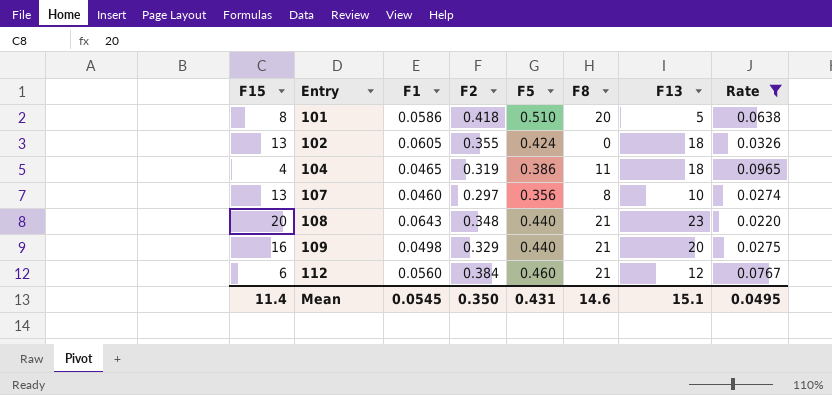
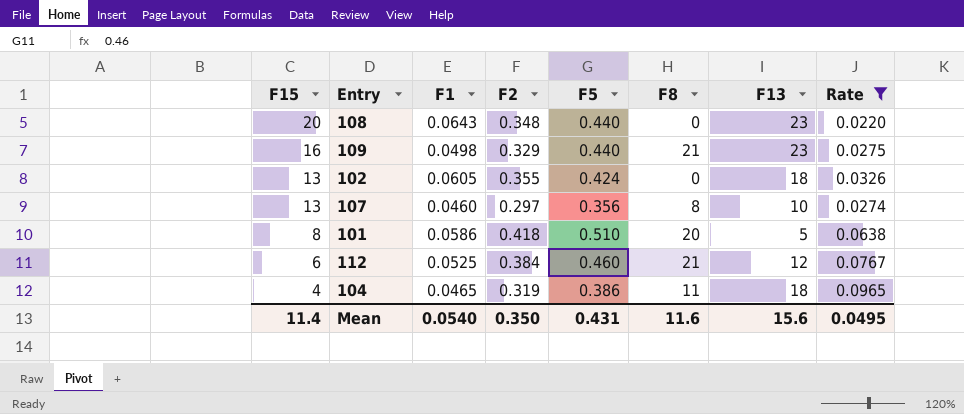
row order: Entry ascending -> F15 descending
108 | F8: 21 -> 0
109 | F13: 20 -> 23
112 | F1: 0.0560 -> 0.0525
Mean | F1: 0.0545 -> 0.0540
Mean | F8: 14.6 -> 11.6
Mean | F13: 15.1 -> 15.6

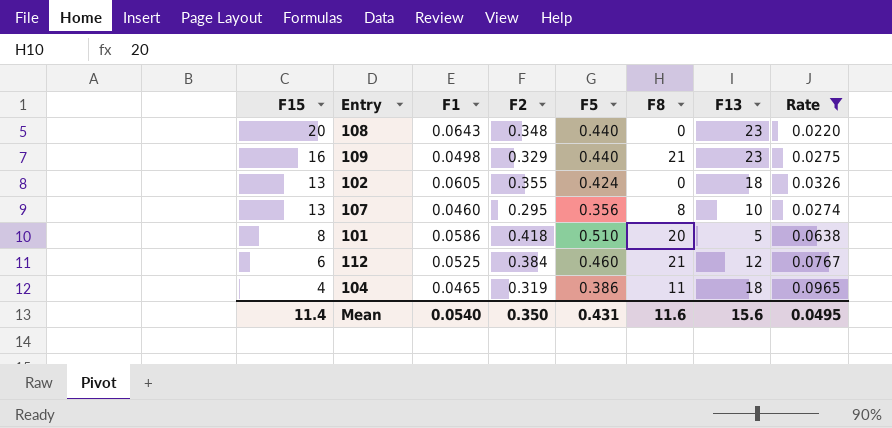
107 | F2: 0.297 -> 0.295

